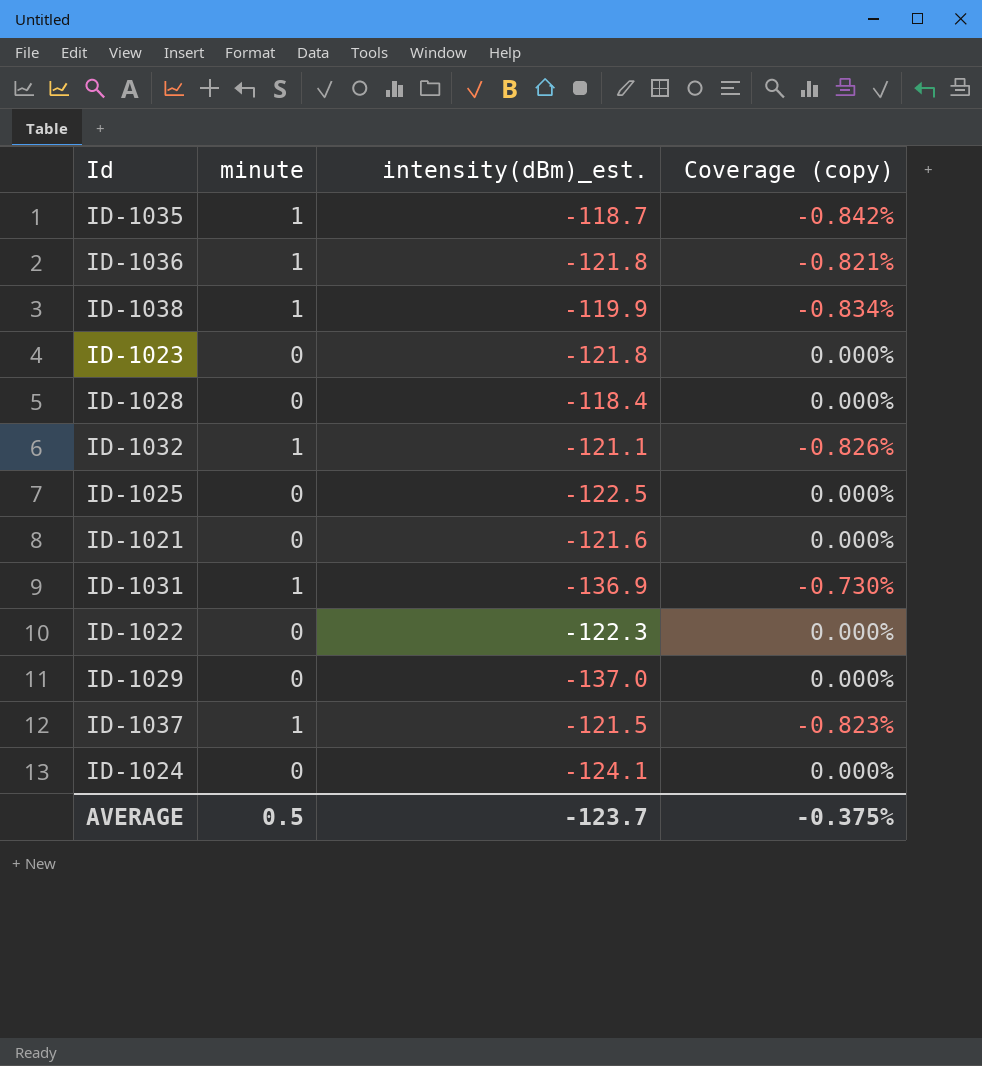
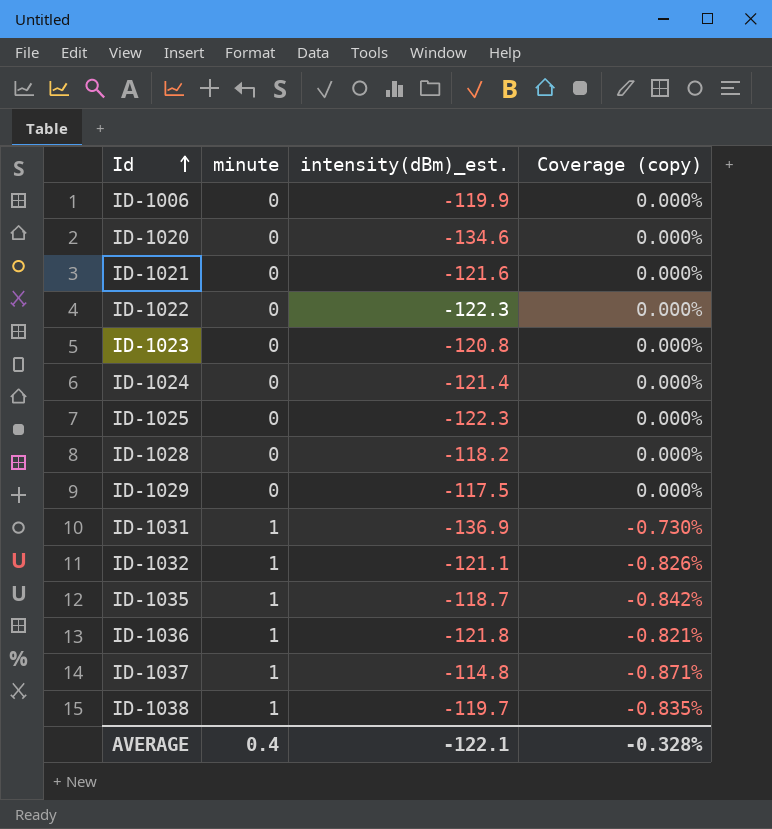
row order: none -> Id ascending
row ID-1006: none -> 0 | -119.9 | 0.000%
row ID-1020: none -> 0 | -134.6 | 0.000%
ID-1023 | intensity(dBm)_est.: -121.8 -> -120.8
ID-1024 | intensity(dBm)_est.: -124.1 -> -121.4
ID-1025 | intensity(dBm)_est.: -122.5 -> -122.3
ID-1028 | intensity(dBm)_est.: -118.4 -> -118.2
ID-1029 | intensity(dBm)_est.: -137.0 -> -117.5
ID-1037 | intensity(dBm)_est.: -121.5 -> -114.8
ID-1037 | Coverage (copy): -0.823% -> -0.871%
ID-1038 | intensity(dBm)_est.: -119.9 -> -119.7
ID-1038 | Coverage (copy): -0.834% -> -0.835%
AVERAGE | minute: 0.5 -> 0.4
AVERAGE | intensity(dBm)_est.: -123.7 -> -122.1
AVERAGE | Coverage (copy): -0.375% -> -0.328%

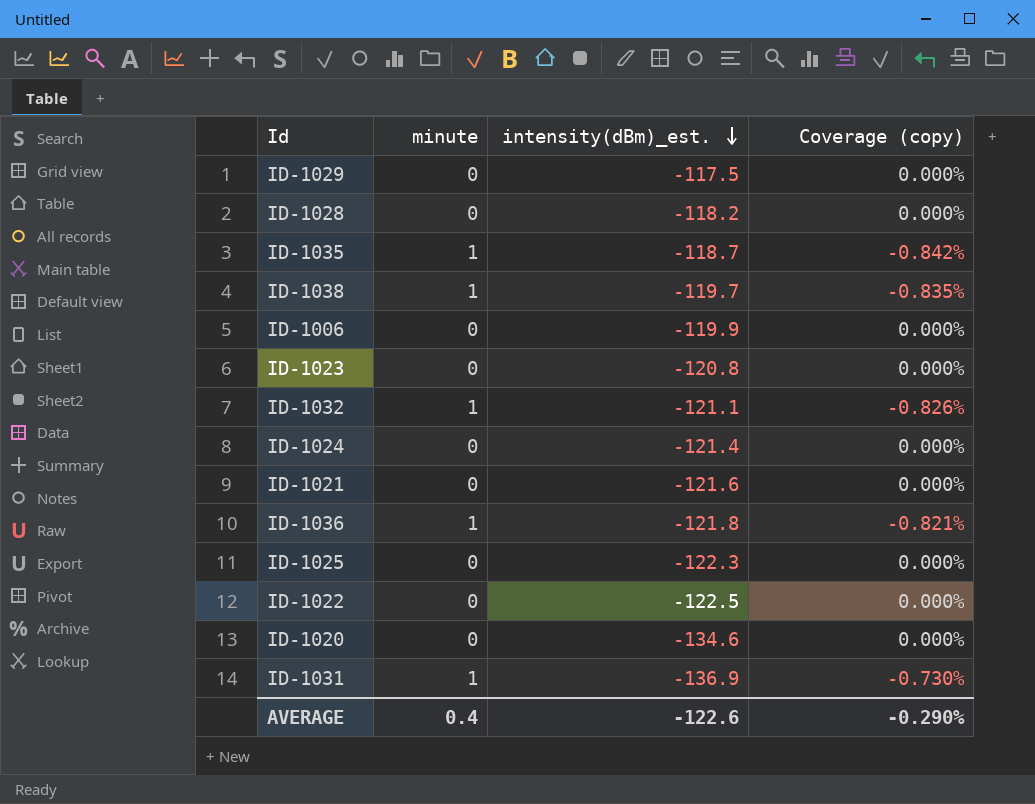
row order: Id ascending -> intensity(dBm)_est. descending
row ID-1037: 1 | -114.8 | -0.871% -> none
ID-1022 | intensity(dBm)_est.: -122.3 -> -122.5
AVERAGE | intensity(dBm)_est.: -122.1 -> -122.6
AVERAGE | Coverage (copy): -0.328% -> -0.290%

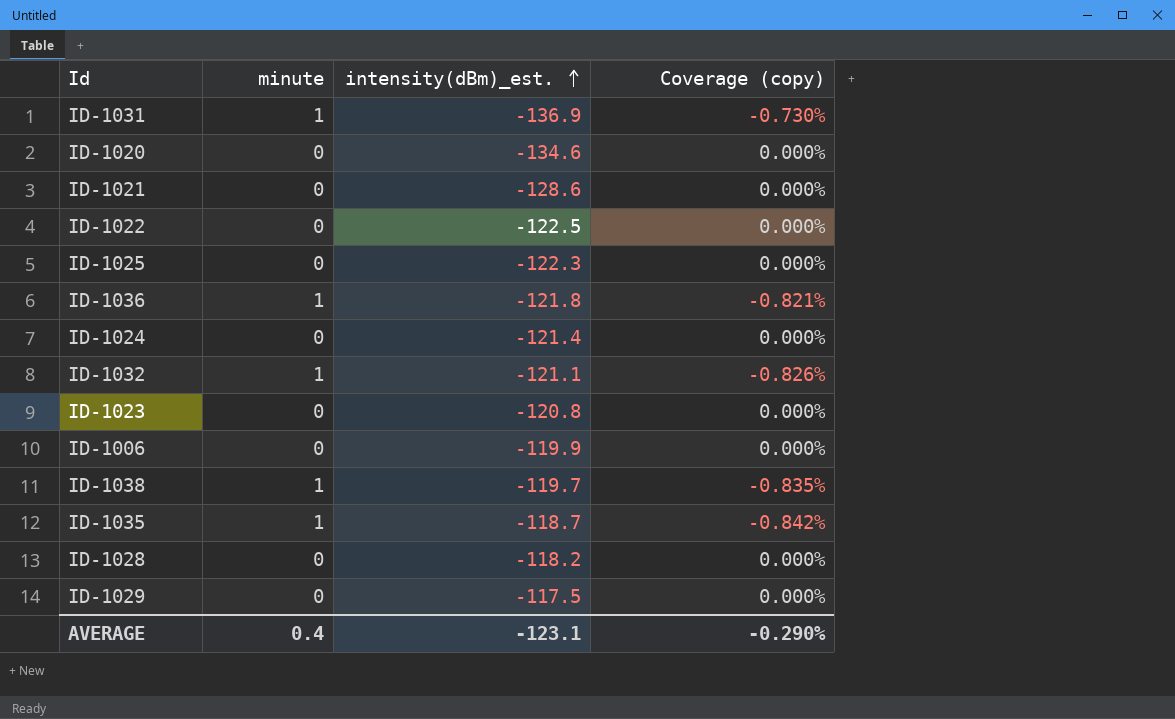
row order: intensity(dBm)_est. descending -> intensity(dBm)_est. ascending
ID-1021 | intensity(dBm)_est.: -121.6 -> -128.6
AVERAGE | intensity(dBm)_est.: -122.6 -> -123.1

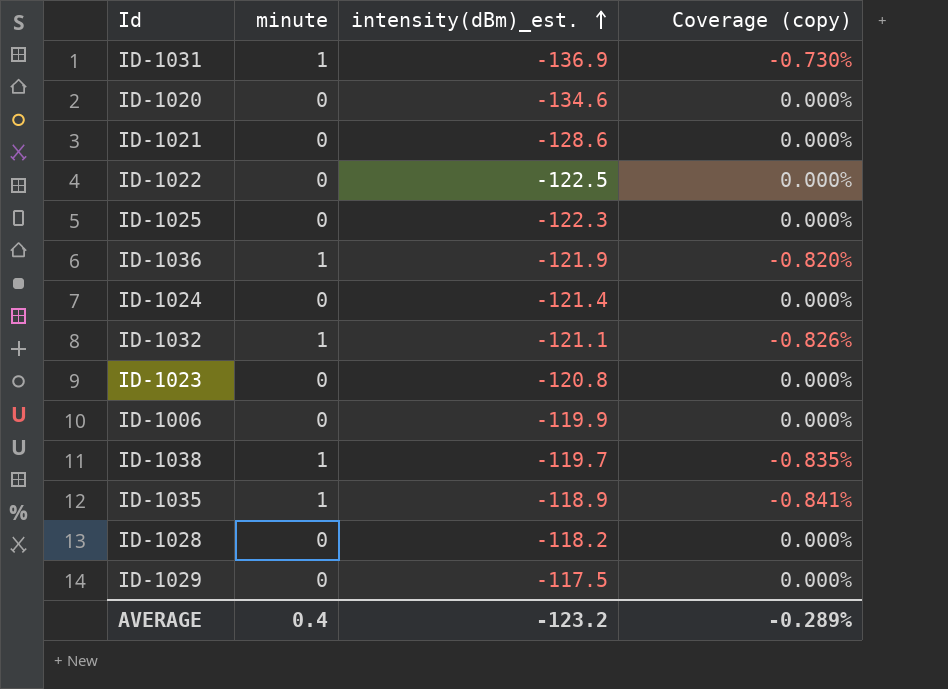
ID-1036 | intensity(dBm)_est.: -121.8 -> -121.9
ID-1036 | Coverage (copy): -0.821% -> -0.820%
ID-1035 | intensity(dBm)_est.: -118.7 -> -118.9
ID-1035 | Coverage (copy): -0.842% -> -0.841%
AVERAGE | intensity(dBm)_est.: -123.1 -> -123.2
AVERAGE | Coverage (copy): -0.290% -> -0.289%

